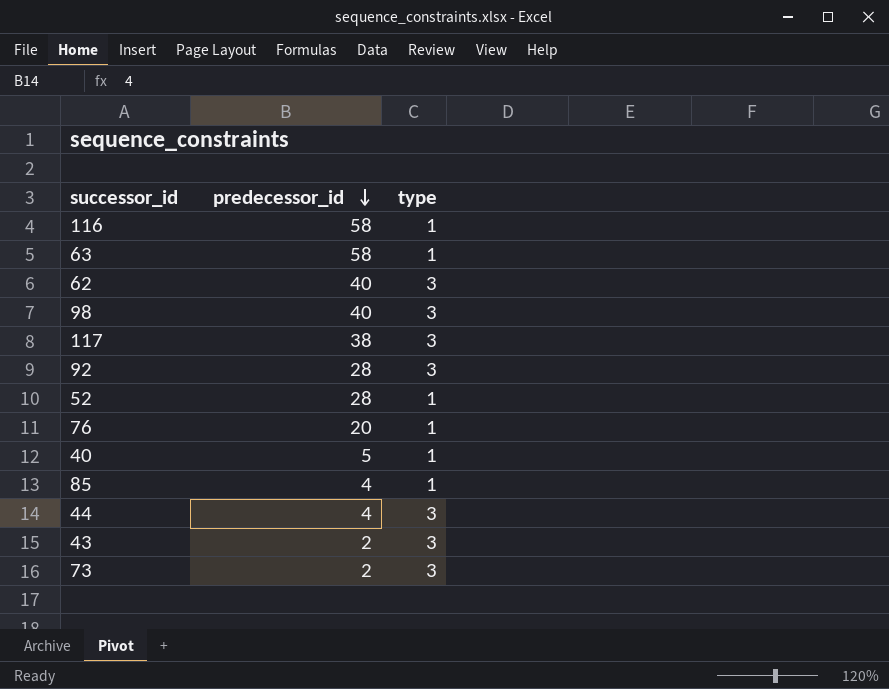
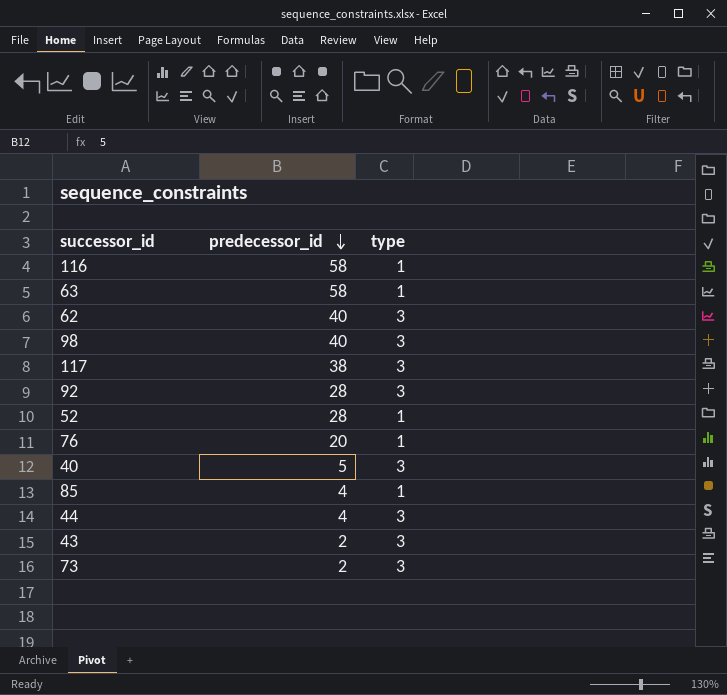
40 | type: 1 -> 3

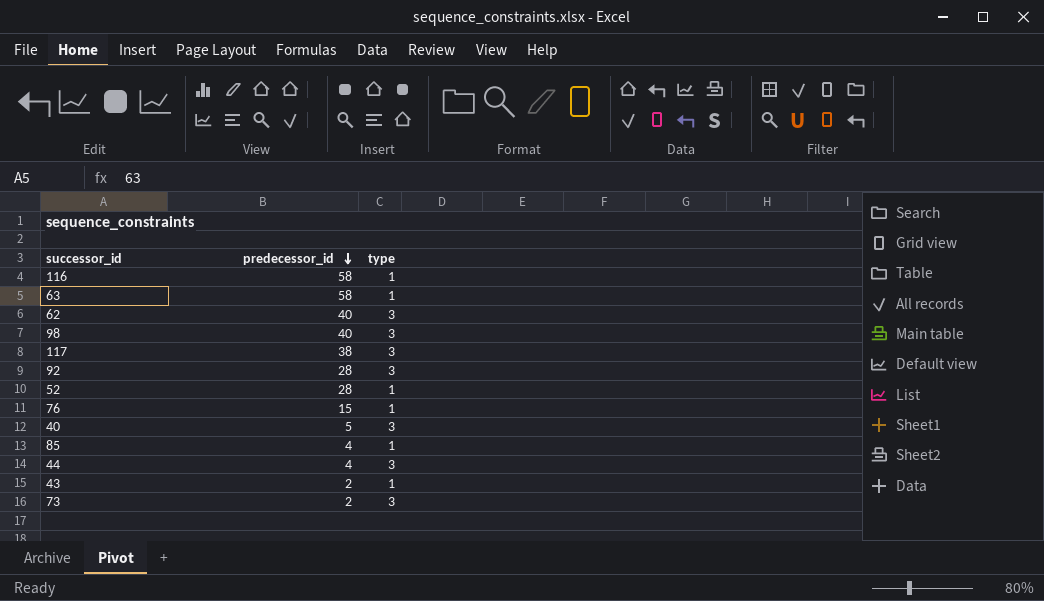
76 | predecessor_id: 20 -> 15
43 | type: 3 -> 1

